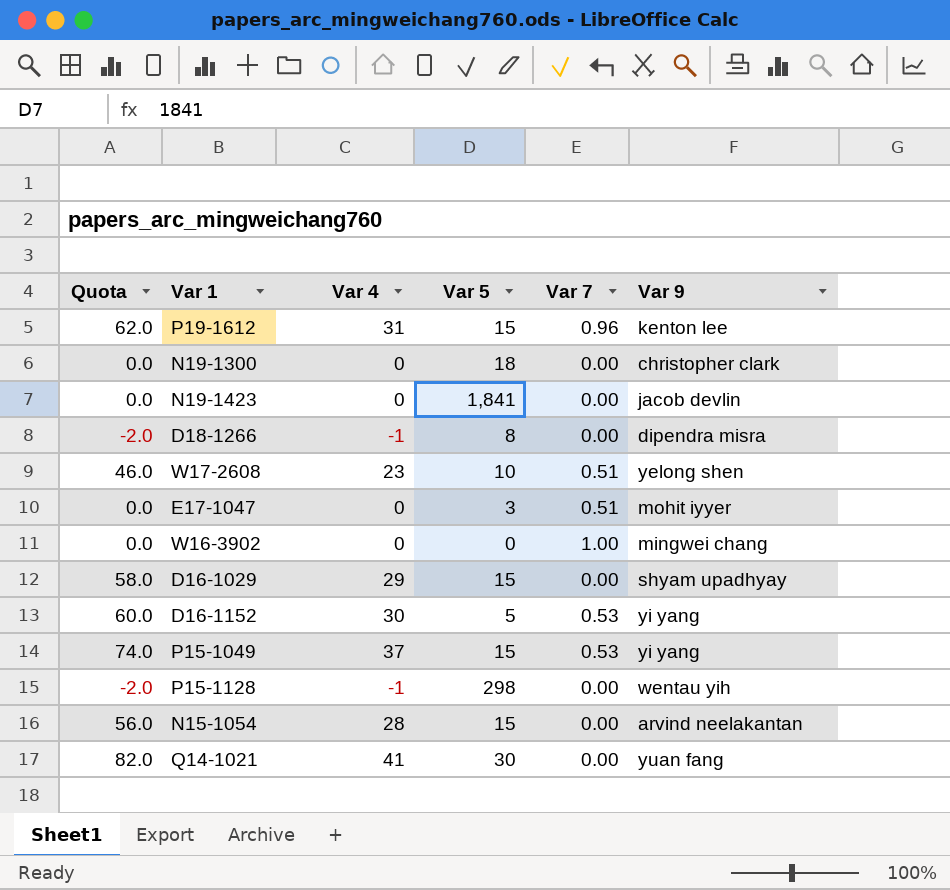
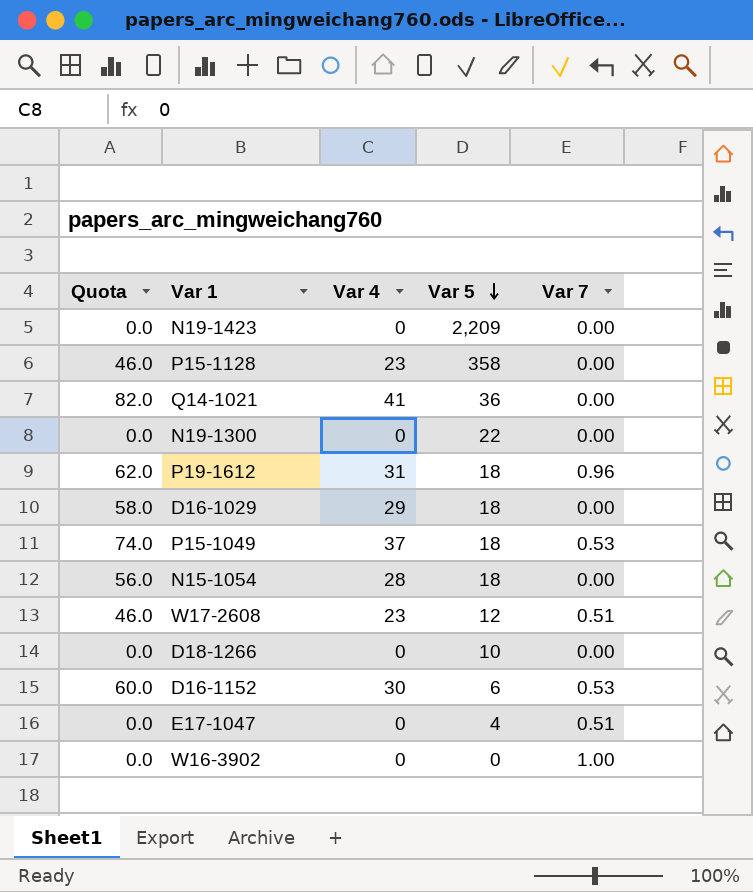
row order: none -> Var 5 descending
column Var 9 | position: 6 -> none
N19-1423 | Var 5: 1,841 -> 2,209
P15-1128 | Quota: -2.0 -> 46.0
P15-1128 | Var 4: -1 -> 23
P15-1128 | Var 5: 298 -> 358
Q14-1021 | Var 5: 30 -> 36
N19-1300 | Var 5: 18 -> 22
P19-1612 | Var 5: 15 -> 18
D16-1029 | Var 5: 15 -> 18
P15-1049 | Var 5: 15 -> 18
N15-1054 | Var 5: 15 -> 18
W17-2608 | Var 5: 10 -> 12
D18-1266 | Quota: -2.0 -> 0.0
D18-1266 | Var 4: -1 -> 0
D18-1266 | Var 5: 8 -> 10
D16-1152 | Var 5: 5 -> 6
E17-1047 | Var 5: 3 -> 4

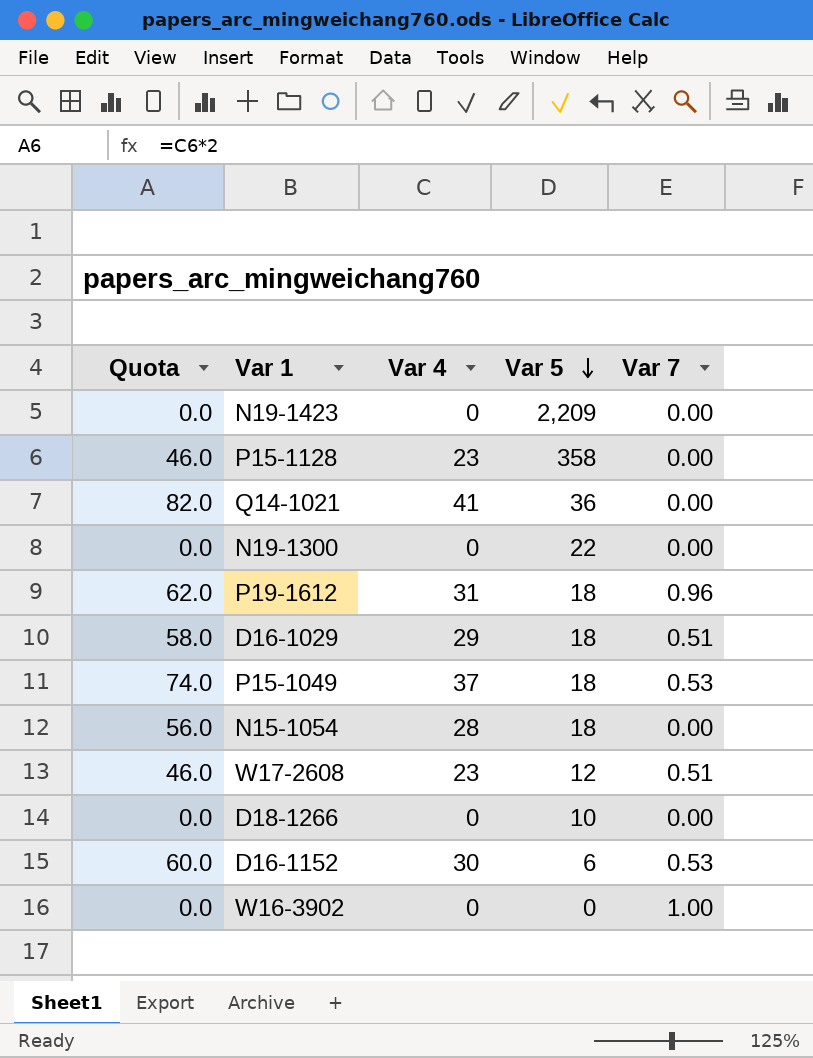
row E17-1047: 0.0 | 0 | 4 | 0.51 -> none
D16-1029 | Var 7: 0.00 -> 0.51

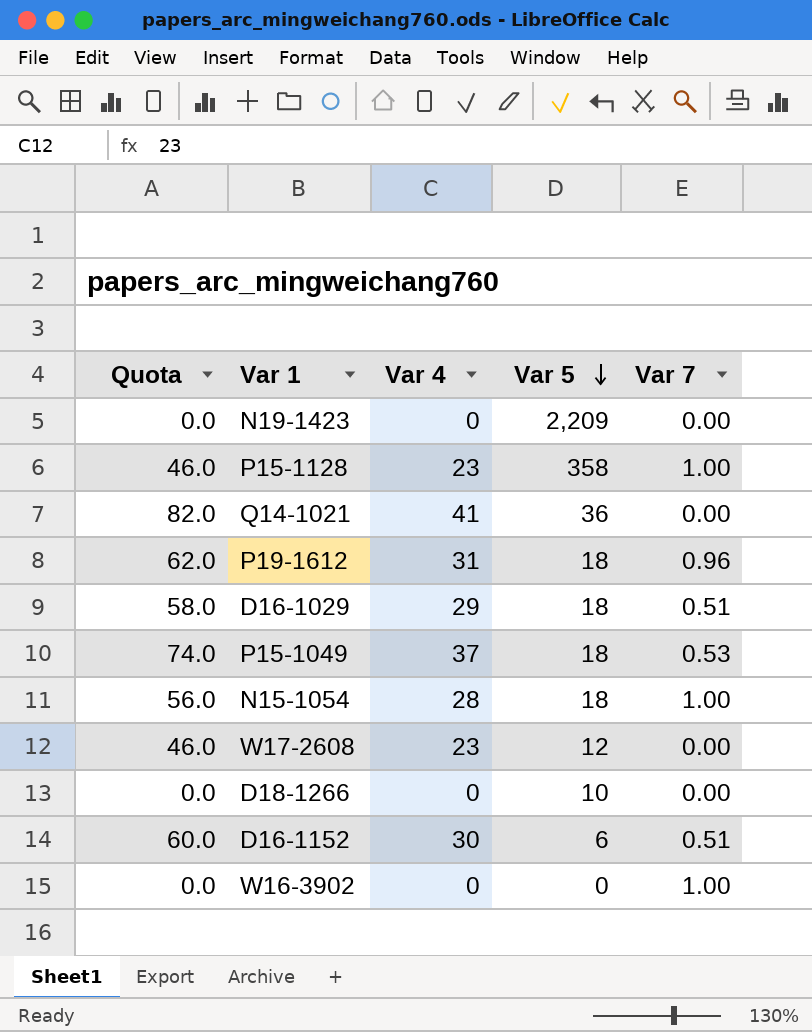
row N19-1300: 0.0 | 0 | 22 | 0.00 -> none
P15-1128 | Var 7: 0.00 -> 1.00
N15-1054 | Var 7: 0.00 -> 1.00
W17-2608 | Var 7: 0.51 -> 0.00
D16-1152 | Var 7: 0.53 -> 0.51

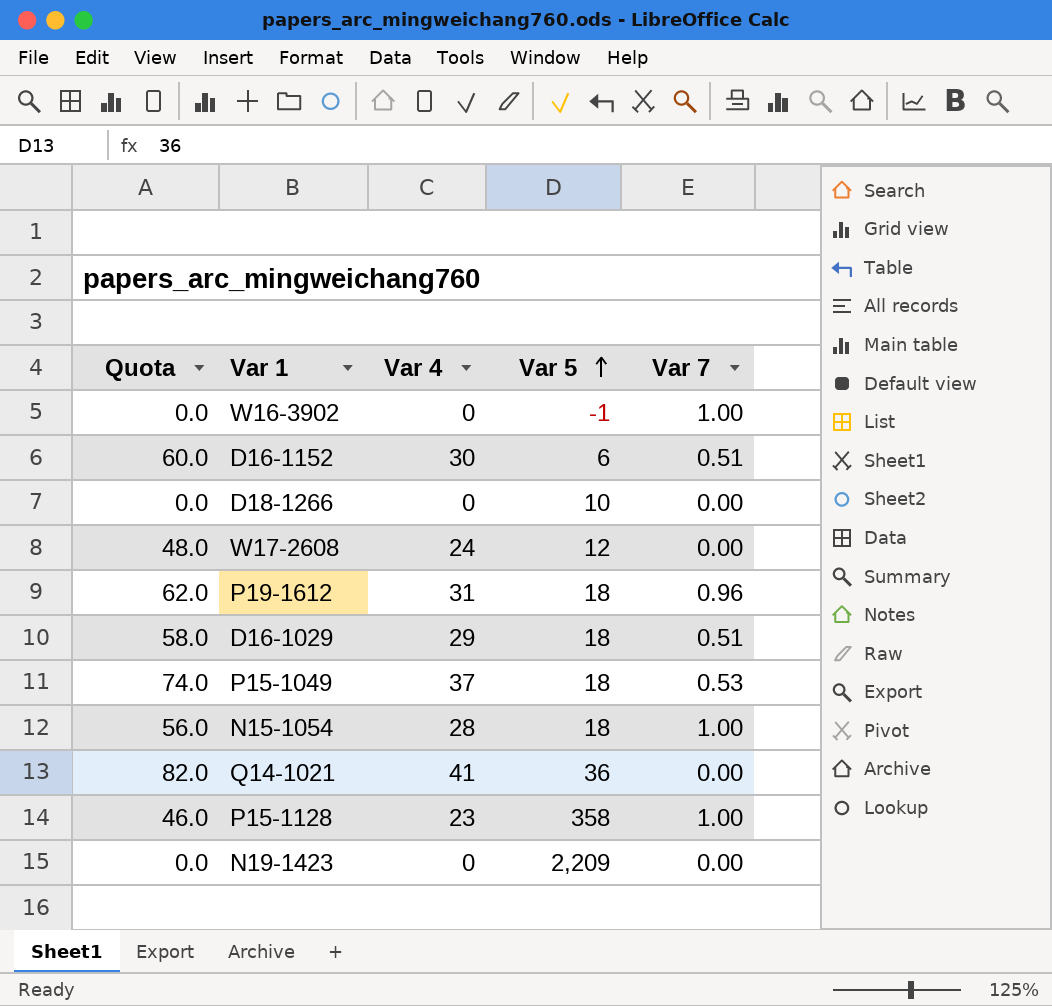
row order: Var 5 descending -> Var 5 ascending
W16-3902 | Var 5: 0 -> -1
W17-2608 | Quota: 46.0 -> 48.0
W17-2608 | Var 4: 23 -> 24

